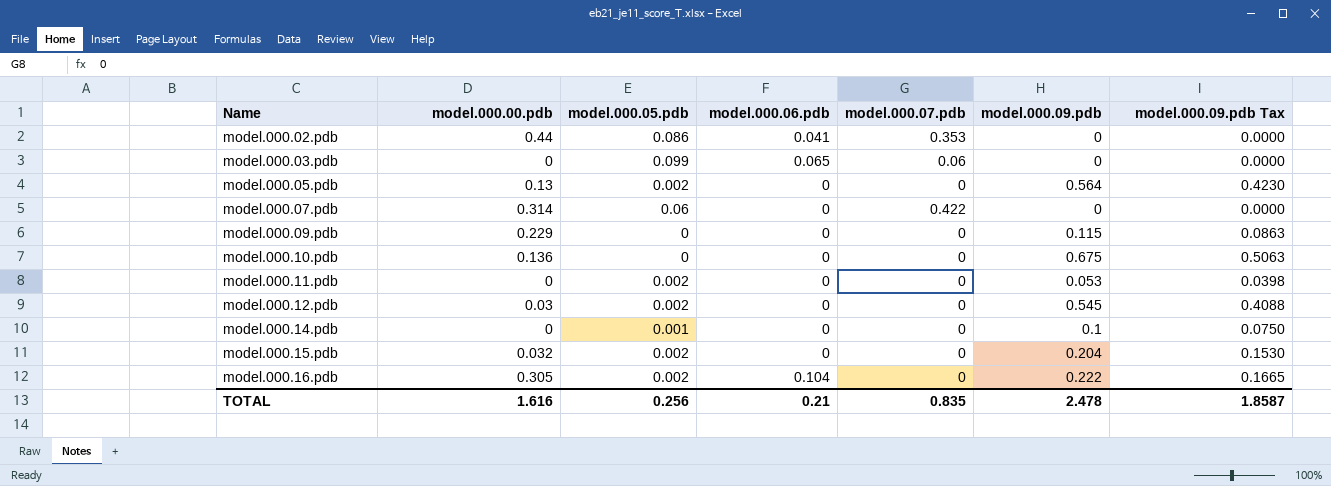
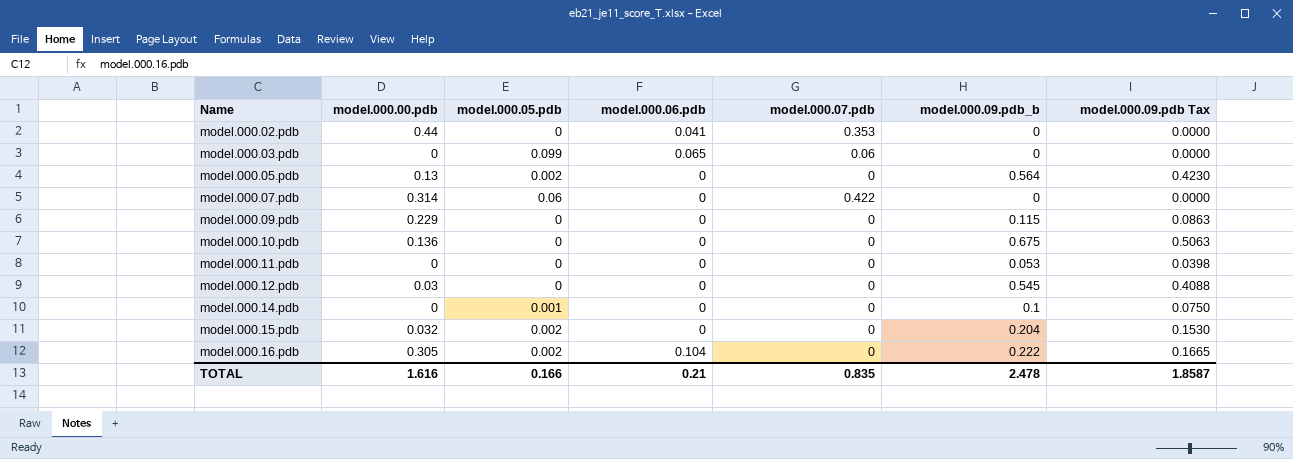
column name: model.000.09.pdb -> model.000.09.pdb_b
model.000.02.pdb | model.000.05.pdb: 0.086 -> 0
model.000.11.pdb | model.000.05.pdb: 0.002 -> 0
model.000.12.pdb | model.000.05.pdb: 0.002 -> 0
TOTAL | model.000.05.pdb: 0.256 -> 0.166

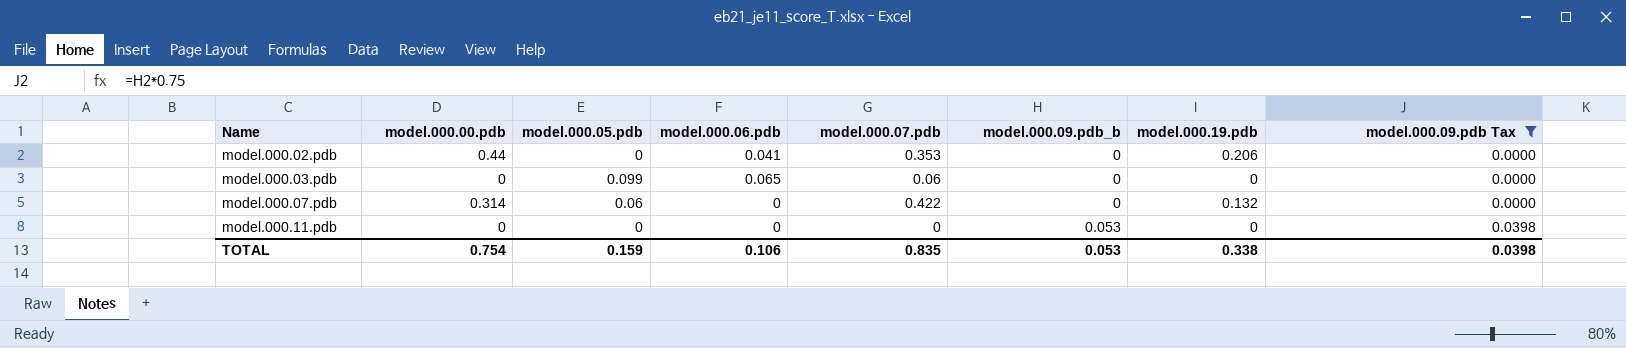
filter: none -> model.000.09.pdb Tax <= 0.0398
column model.000.19.pdb | position: none -> 7
TOTAL | model.000.00.pdb: 1.616 -> 0.754
TOTAL | model.000.05.pdb: 0.166 -> 0.159
TOTAL | model.000.06.pdb: 0.21 -> 0.106
TOTAL | model.000.09.pdb_b: 2.478 -> 0.053
TOTAL | model.000.09.pdb Tax: 1.8587 -> 0.0398

